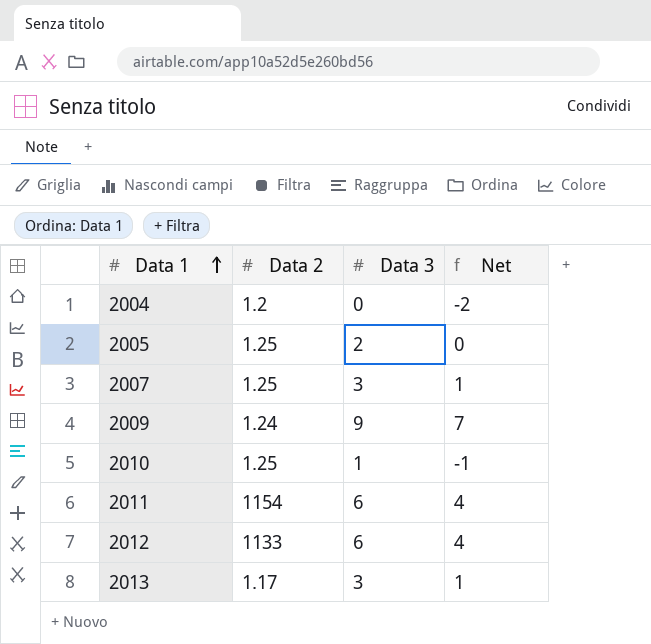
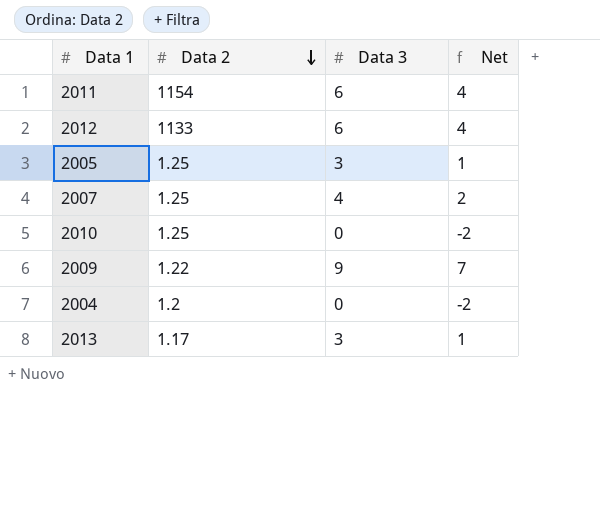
row order: Data 1 ascending -> Data 2 descending
2005 | Data 3: 2 -> 3
2005 | Net: 0 -> 1
2007 | Data 3: 3 -> 4
2007 | Net: 1 -> 2
2010 | Data 3: 1 -> 0
2010 | Net: -1 -> -2
2009 | Data 2: 1.24 -> 1.22

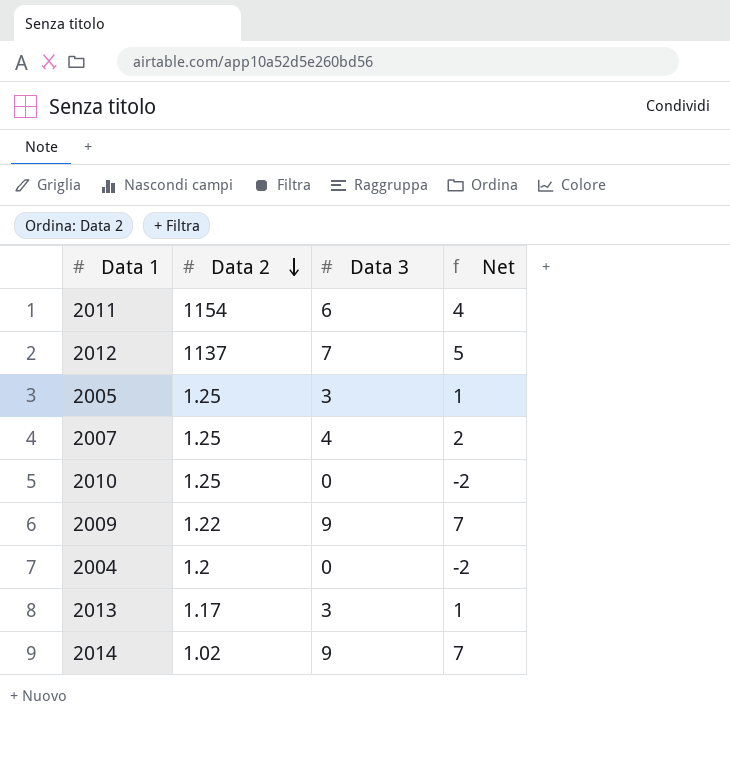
2012 | Data 2: 1133 -> 1137
2012 | Data 3: 6 -> 7
2012 | Net: 4 -> 5
row 2014: none -> 1.02 | 9 | 7

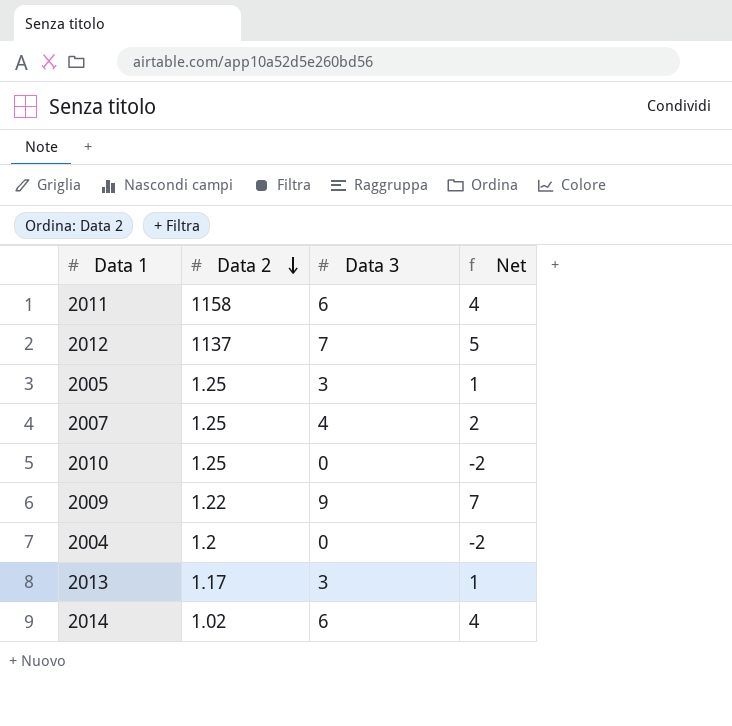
2011 | Data 2: 1154 -> 1158
2014 | Data 3: 9 -> 6
2014 | Net: 7 -> 4

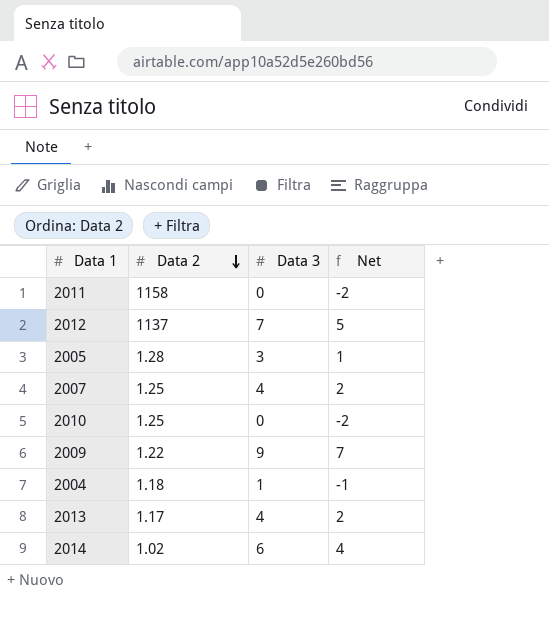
2011 | Data 3: 6 -> 0
2011 | Net: 4 -> -2
2005 | Data 2: 1.25 -> 1.28
2004 | Data 2: 1.2 -> 1.18
2004 | Data 3: 0 -> 1
2004 | Net: -2 -> -1
2013 | Data 3: 3 -> 4
2013 | Net: 1 -> 2

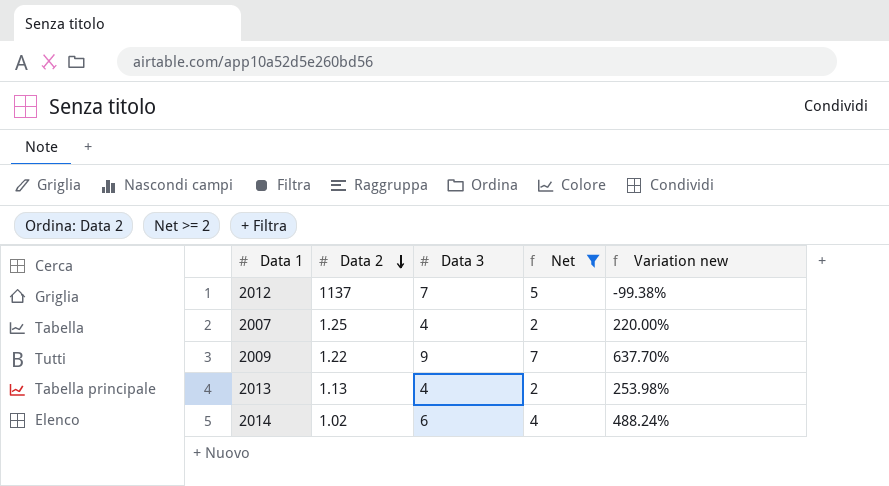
filter: none -> Net >= 2
column Variation new | formula: none -> ([Data 3] - [Data 2]) / [Data 2]
2013 | Data 2: 1.17 -> 1.13

